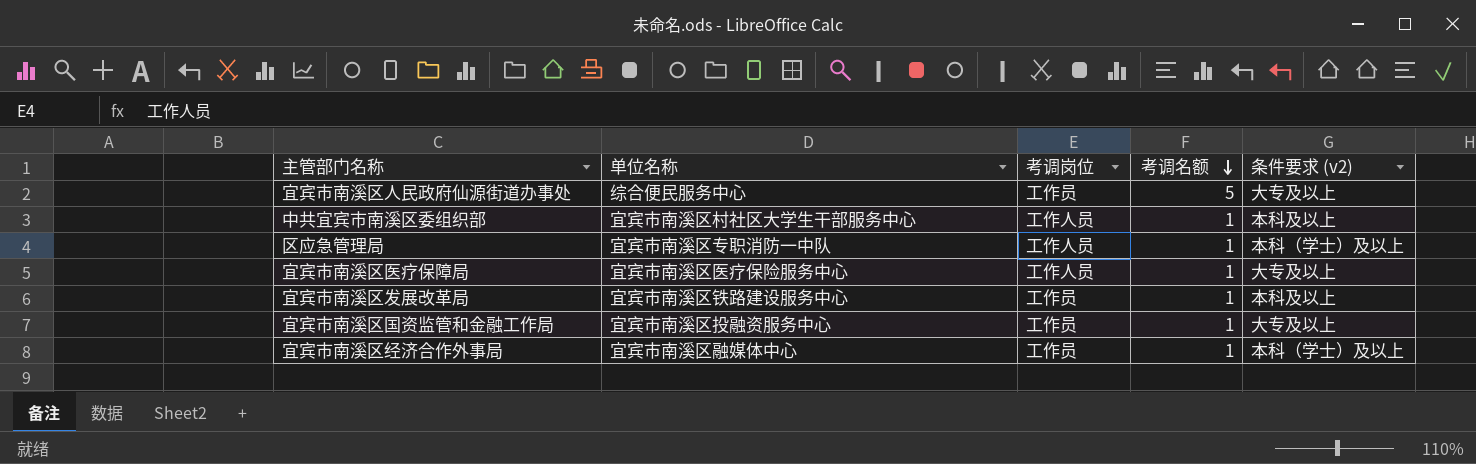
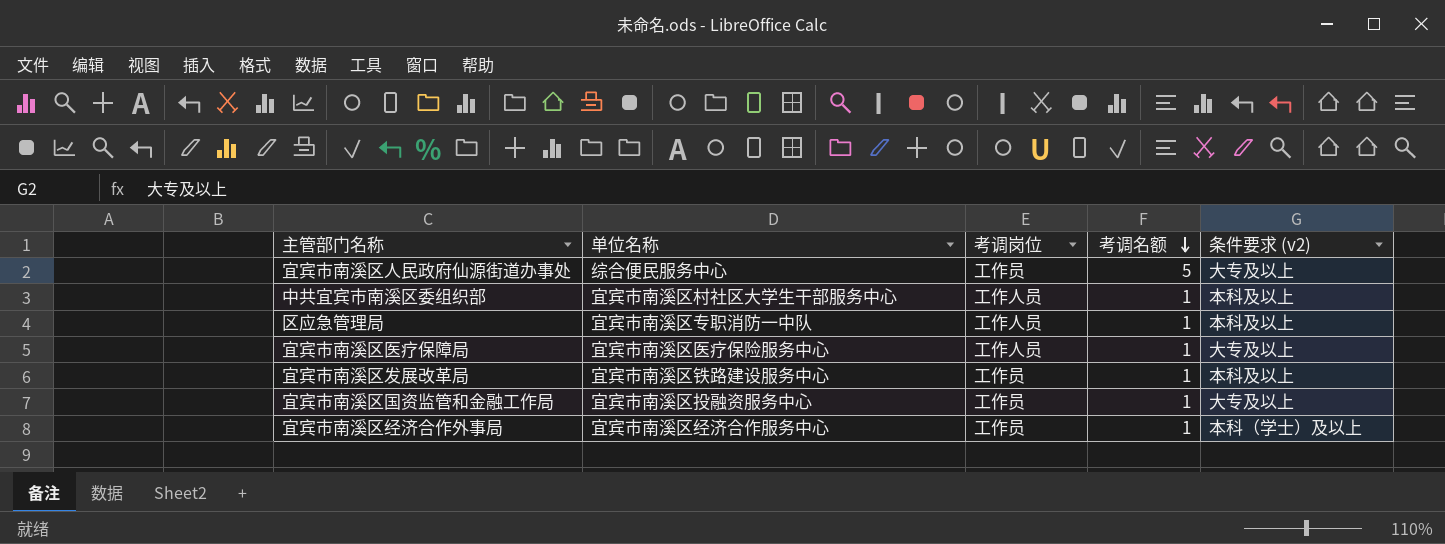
区应急管理局 | 条件要求 (v2): 本科（学士）及以上 -> 本科及以上
宜宾市南溪区经济合作外事局 | 单位名称: 宜宾市南溪区融媒体中心 -> 宜宾市南溪区经济合作服务中心

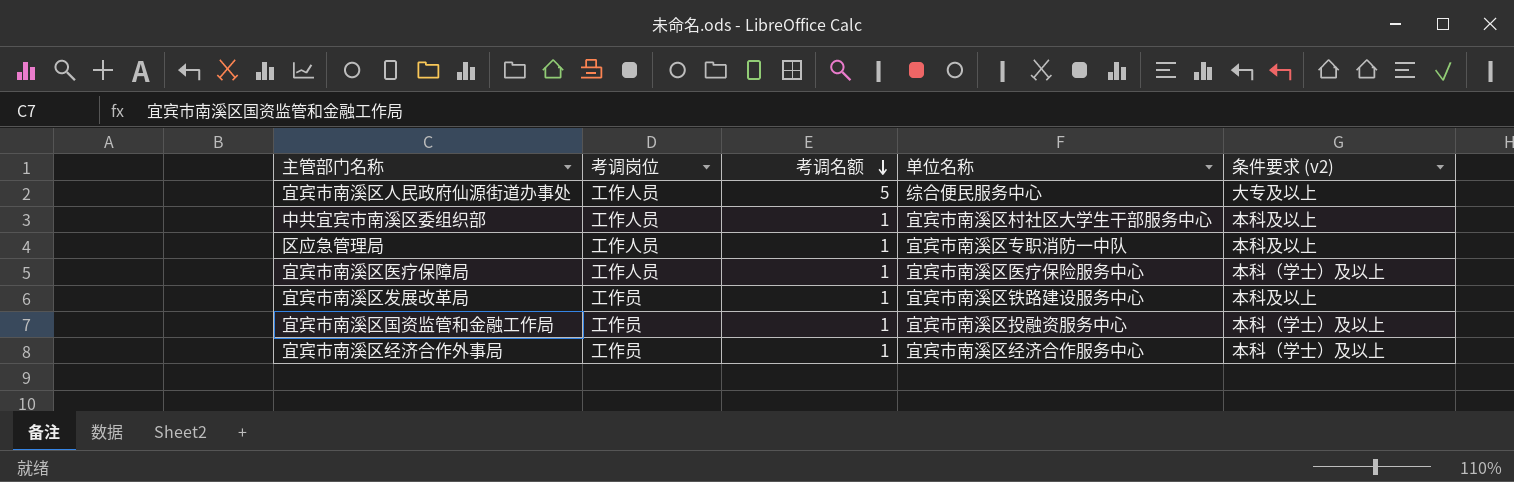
column 单位名称 | position: 2 -> 4
宜宾市南溪区人民政府仙源街道办事处 | 考调岗位: 工作员 -> 工作人员
宜宾市南溪区医疗保障局 | 条件要求 (v2): 大专及以上 -> 本科（学士）及以上
宜宾市南溪区国资监管和金融工作局 | 条件要求 (v2): 大专及以上 -> 本科（学士）及以上

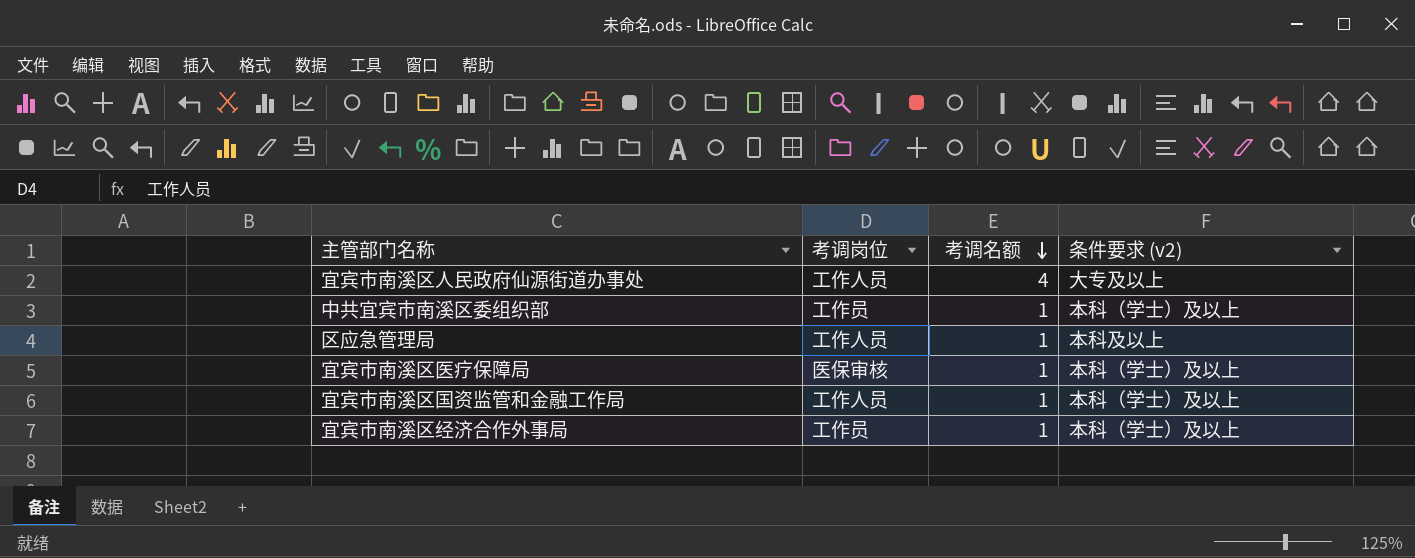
column 单位名称 | position: 4 -> none
row 宜宾市南溪区发展改革局: 工作员 | 1 | 宜宾市南溪区铁路建设服务中心 | 本科及以上 -> none
宜宾市南溪区人民政府仙源街道办事处 | 考调名额: 5 -> 4
中共宜宾市南溪区委组织部 | 考调岗位: 工作人员 -> 工作员
中共宜宾市南溪区委组织部 | 条件要求 (v2): 本科及以上 -> 本科（学士）及以上
宜宾市南溪区医疗保障局 | 考调岗位: 工作人员 -> 医保审核
宜宾市南溪区国资监管和金融工作局 | 考调岗位: 工作员 -> 工作人员

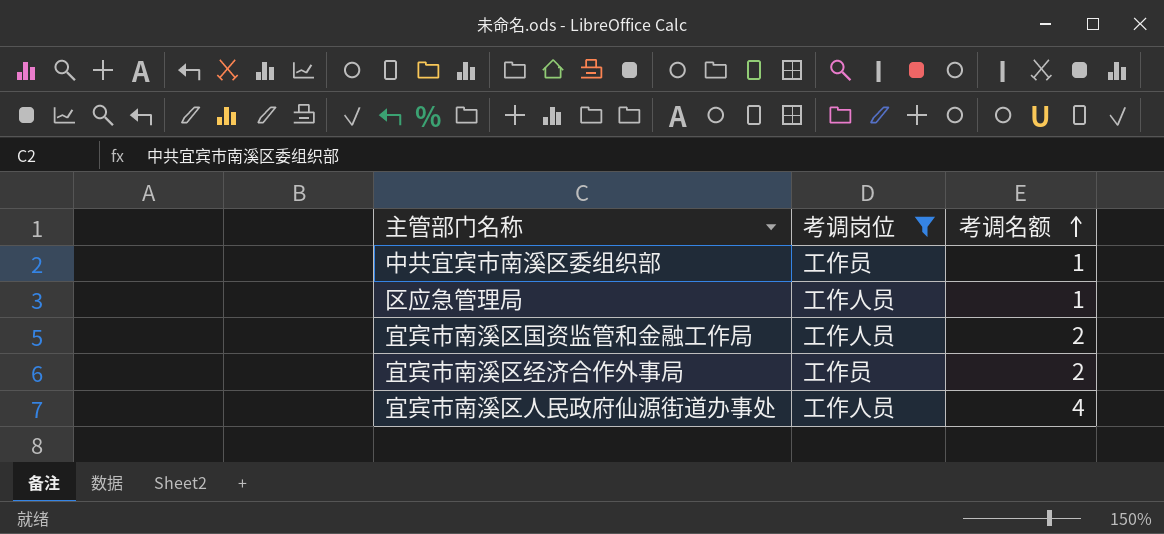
filter: none -> 考调岗位 != 医保审核
row order: 考调名额 descending -> 考调名额 ascending
column 条件要求 (v2) | position: 4 -> none
宜宾市南溪区国资监管和金融工作局 | 考调名额: 1 -> 2
宜宾市南溪区经济合作外事局 | 考调名额: 1 -> 2

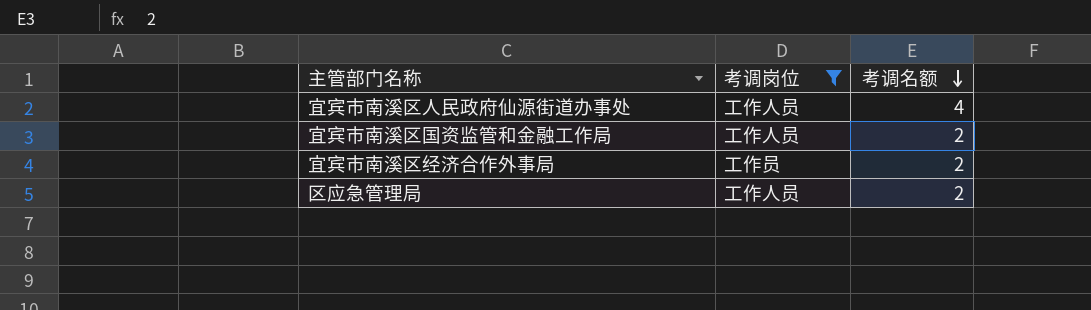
row order: 考调名额 ascending -> 考调名额 descending
row 中共宜宾市南溪区委组织部: 工作员 | 1 -> none
区应急管理局 | 考调名额: 1 -> 2

